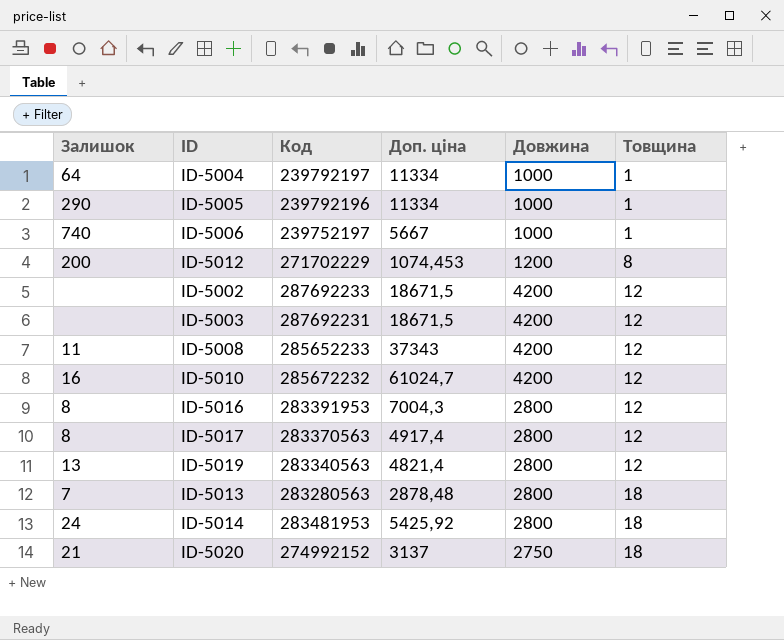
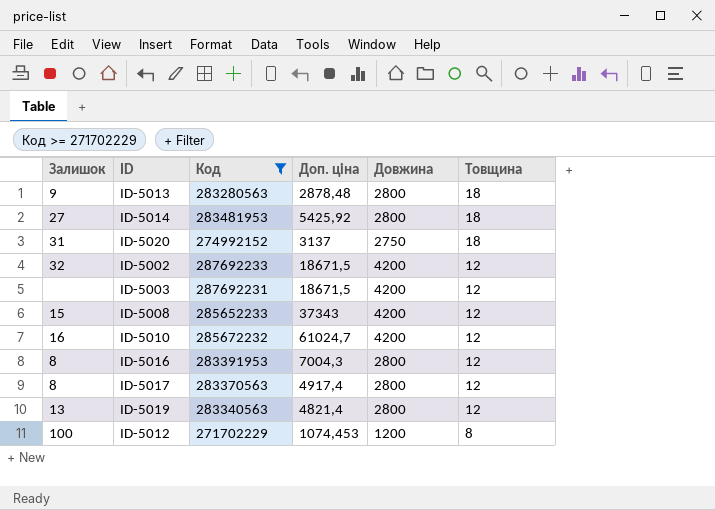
filter: none -> Код >= 271702229
row order: Товщина ascending -> Товщина descending
ID-5013 | Залишок: 7 -> 9
ID-5014 | Залишок: 24 -> 27
ID-5020 | Залишок: 21 -> 31
ID-5002 | Залишок: none -> 32
ID-5008 | Залишок: 11 -> 15
ID-5012 | Залишок: 200 -> 100

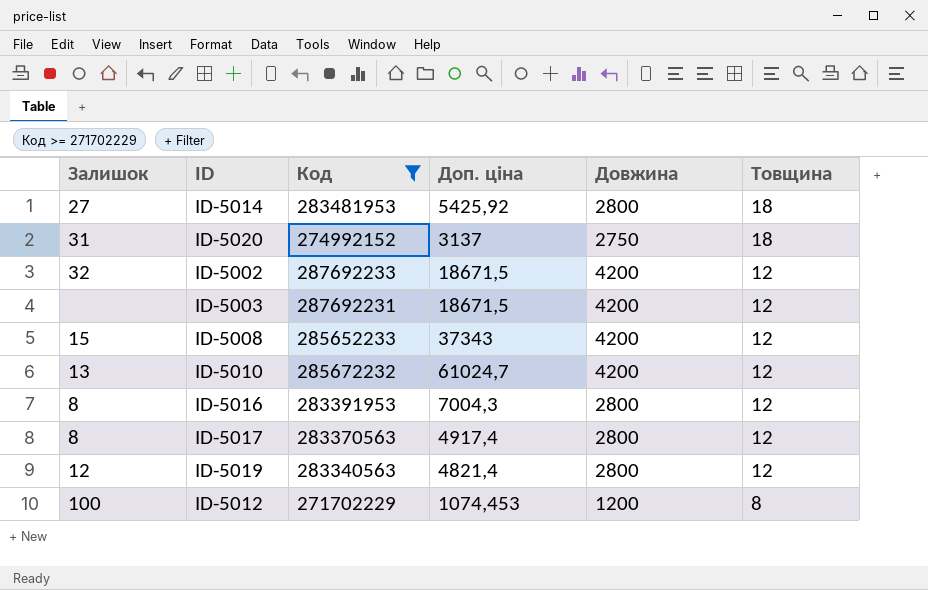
row ID-5013: 9 | 283280563 | 2878,48 | 2800 | 18 -> none
ID-5010 | Залишок: 16 -> 13
ID-5019 | Залишок: 13 -> 12

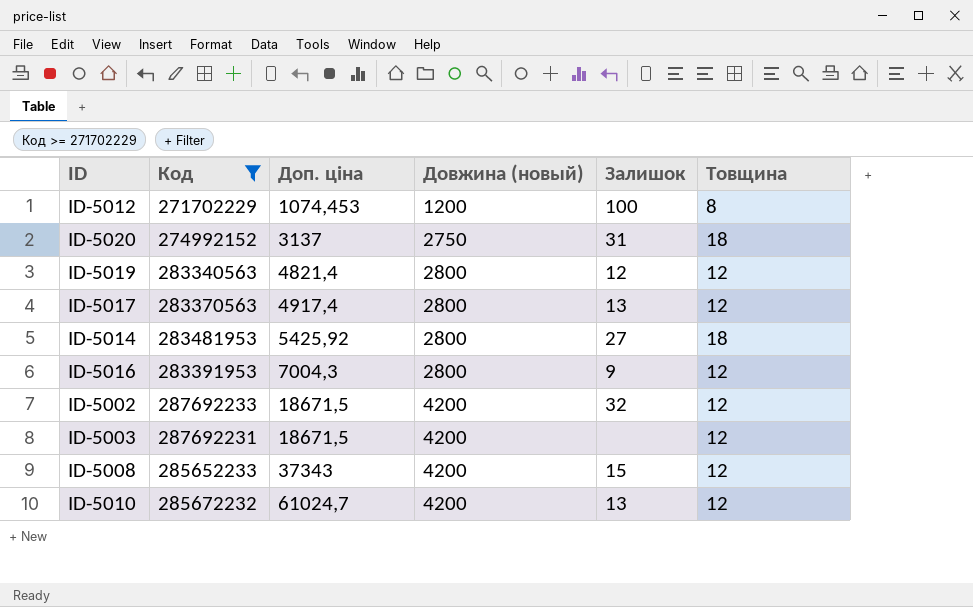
row order: Товщина descending -> Доп. ціна ascending
column name: Довжина -> Довжина (новый)
column Залишок | position: 1 -> 5
ID-5017 | Залишок: 8 -> 13
ID-5016 | Залишок: 8 -> 9

